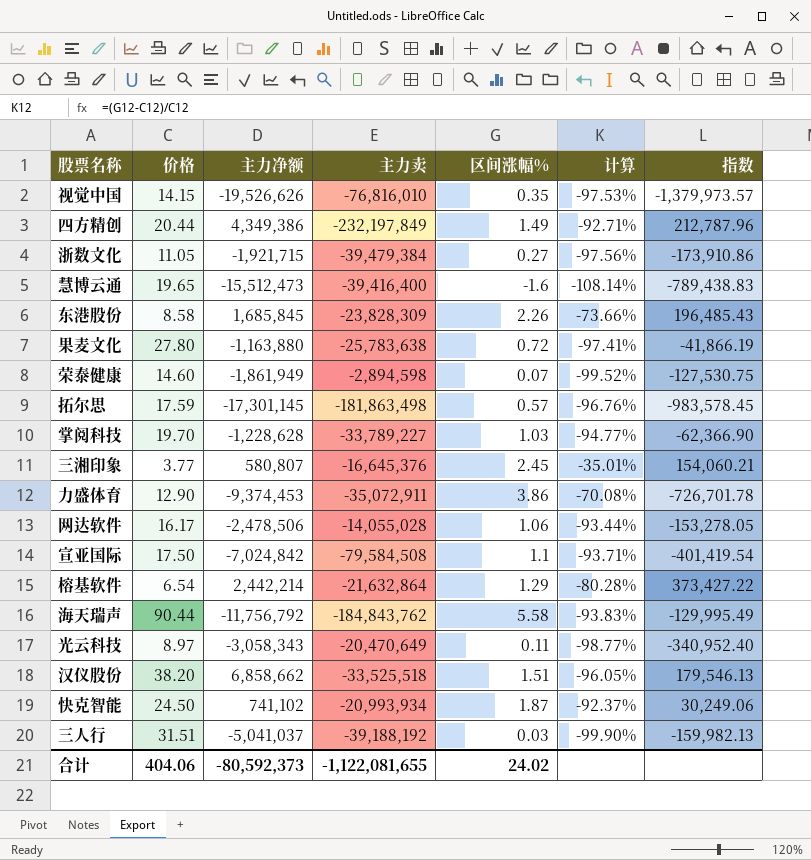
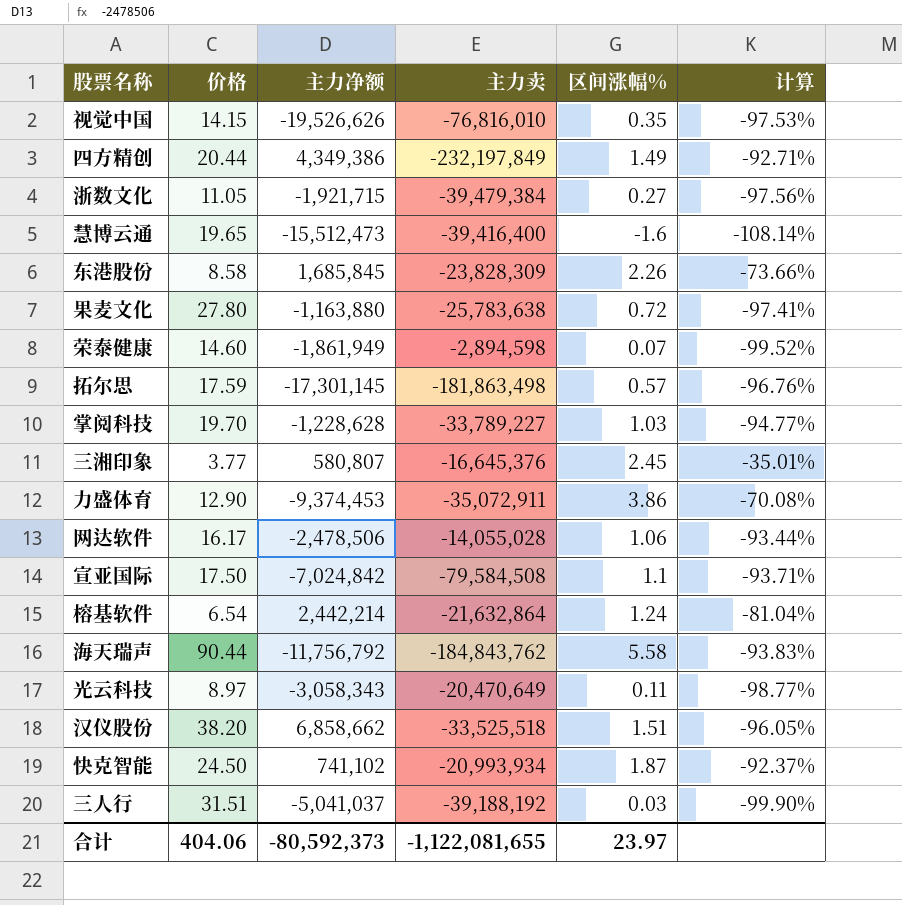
column 指数 | formula: [主力净额] / [价格] -> none
榕基软件 | 区间涨幅%: 1.29 -> 1.24
榕基软件 | 计算: -80.28% -> -81.04%
合计 | 区间涨幅%: 24.02 -> 23.97

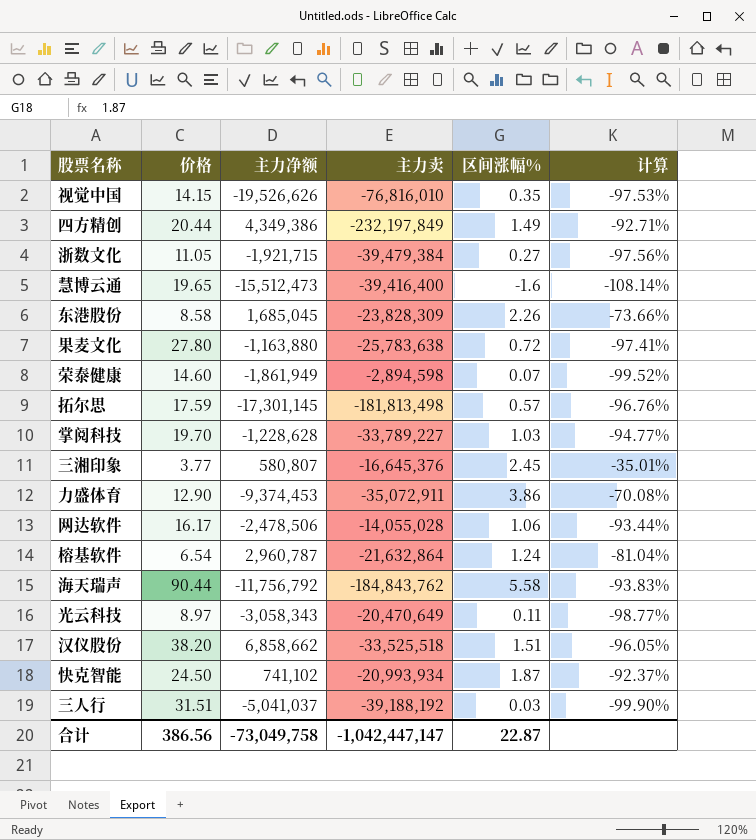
row 宣亚国际: 17.50 | -7,024,842 | -79,584,508 | 1.1 | -93.71% -> none
东港股份 | 主力净额: 1,685,845 -> 1,685,045
拓尔思 | 主力卖: -181,863,498 -> -181,813,498
榕基软件 | 主力净额: 2,442,214 -> 2,960,787
合计 | 价格: 404.06 -> 386.56
合计 | 主力净额: -80,592,373 -> -73,049,758
合计 | 主力卖: -1,122,081,655 -> -1,042,447,147
合计 | 区间涨幅%: 23.97 -> 22.87

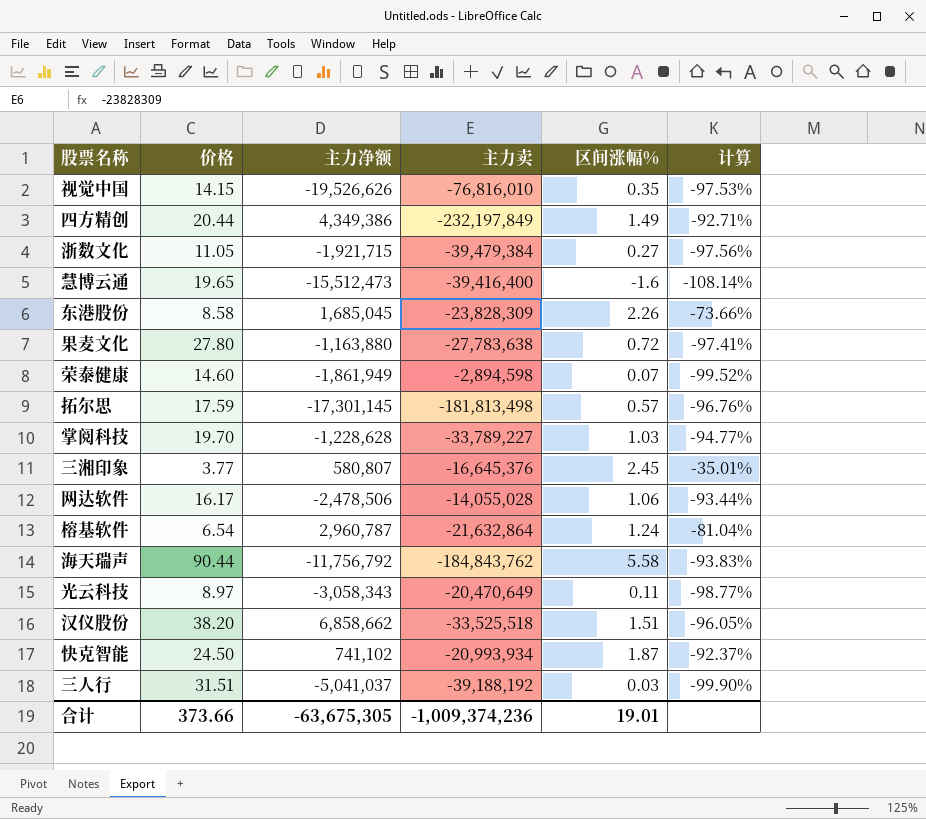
row 力盛体育: 12.90 | -9,374,453 | -35,072,911 | 3.86 | -70.08% -> none
果麦文化 | 主力卖: -25,783,638 -> -27,783,638
合计 | 价格: 386.56 -> 373.66
合计 | 主力净额: -73,049,758 -> -63,675,305
合计 | 主力卖: -1,042,447,147 -> -1,009,374,236
合计 | 区间涨幅%: 22.87 -> 19.01

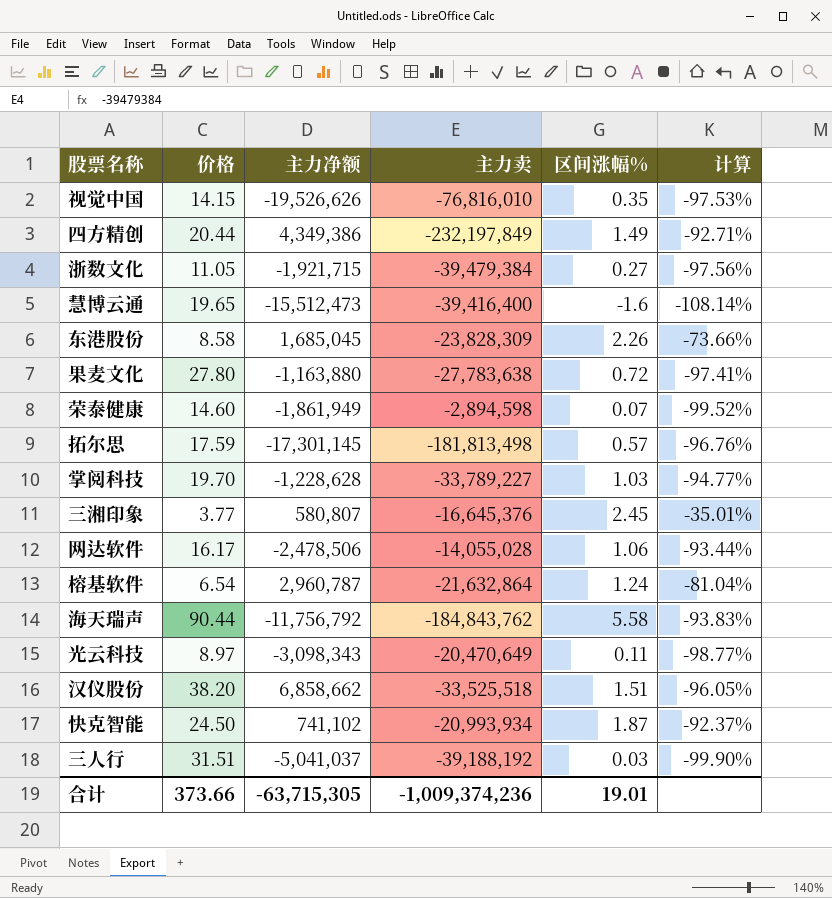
光云科技 | 主力净额: -3,058,343 -> -3,098,343
合计 | 主力净额: -63,675,305 -> -63,715,305

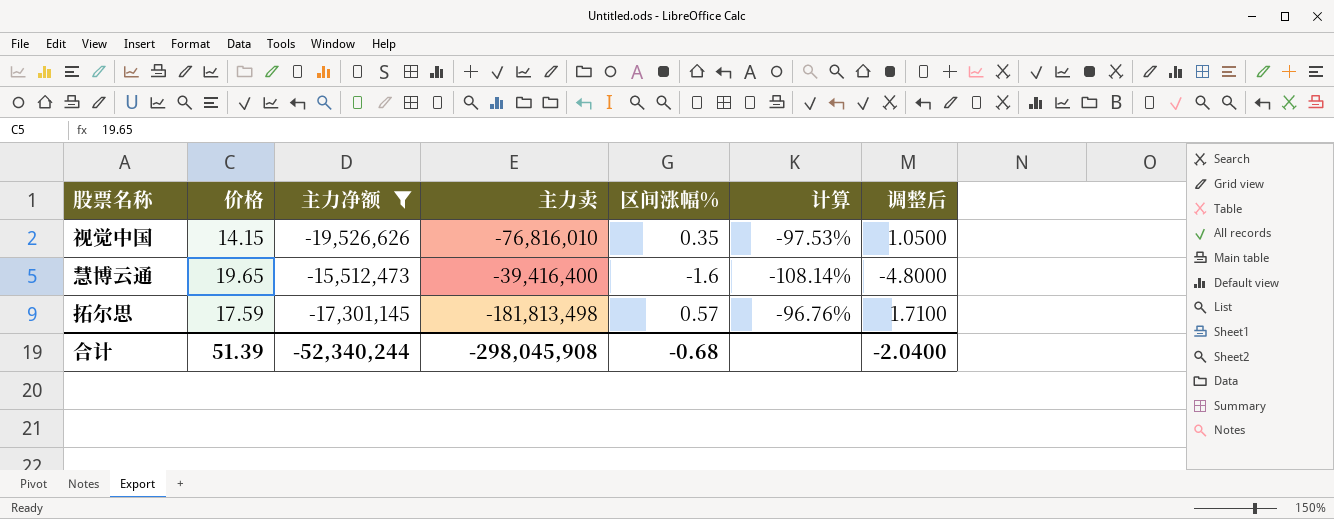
filter: none -> 主力净额 <= -15,512,473
column 调整后 | formula: none -> [区间涨幅%] * 3
合计 | 价格: 373.66 -> 51.39
合计 | 主力净额: -63,715,305 -> -52,340,244
合计 | 主力卖: -1,009,374,236 -> -298,045,908
合计 | 区间涨幅%: 19.01 -> -0.68

